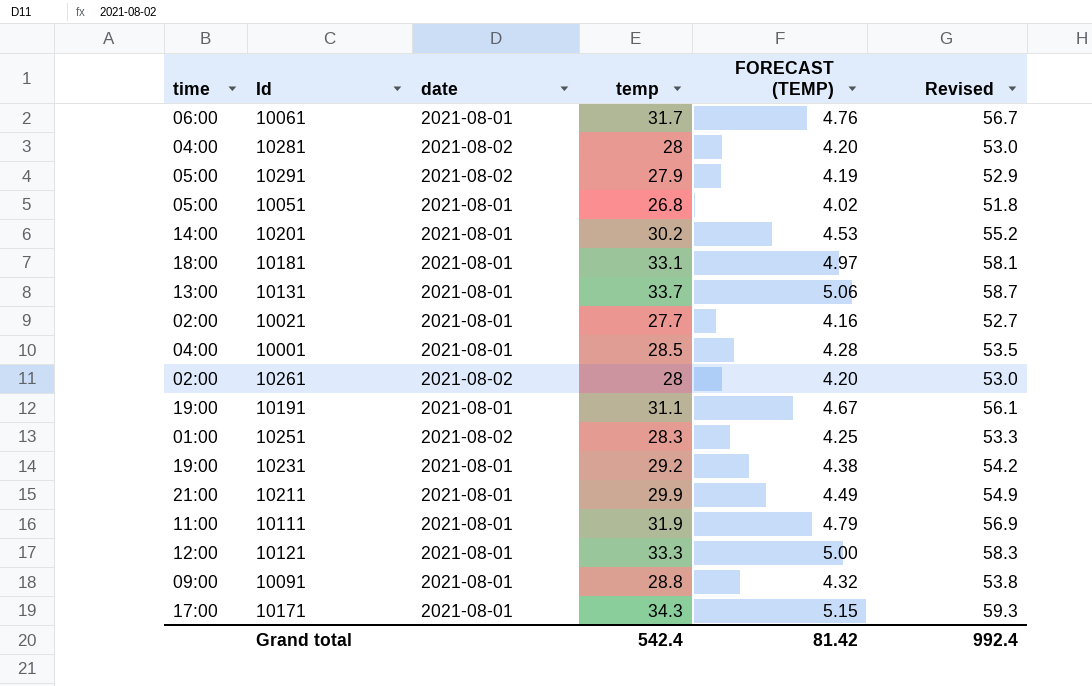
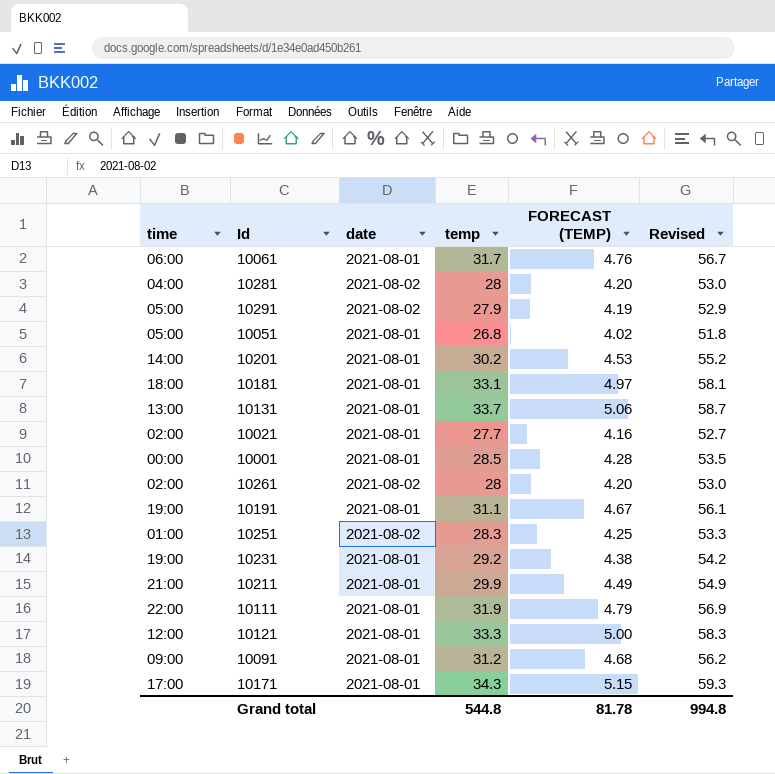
10001 | time: 04:00 -> 00:00
10111 | time: 11:00 -> 22:00
10091 | temp: 28.8 -> 31.2
10091 | FORECAST (TEMP): 4.32 -> 4.68
10091 | Revised: 53.8 -> 56.2
Grand total | temp: 542.4 -> 544.8
Grand total | FORECAST (TEMP): 81.42 -> 81.78
Grand total | Revised: 992.4 -> 994.8

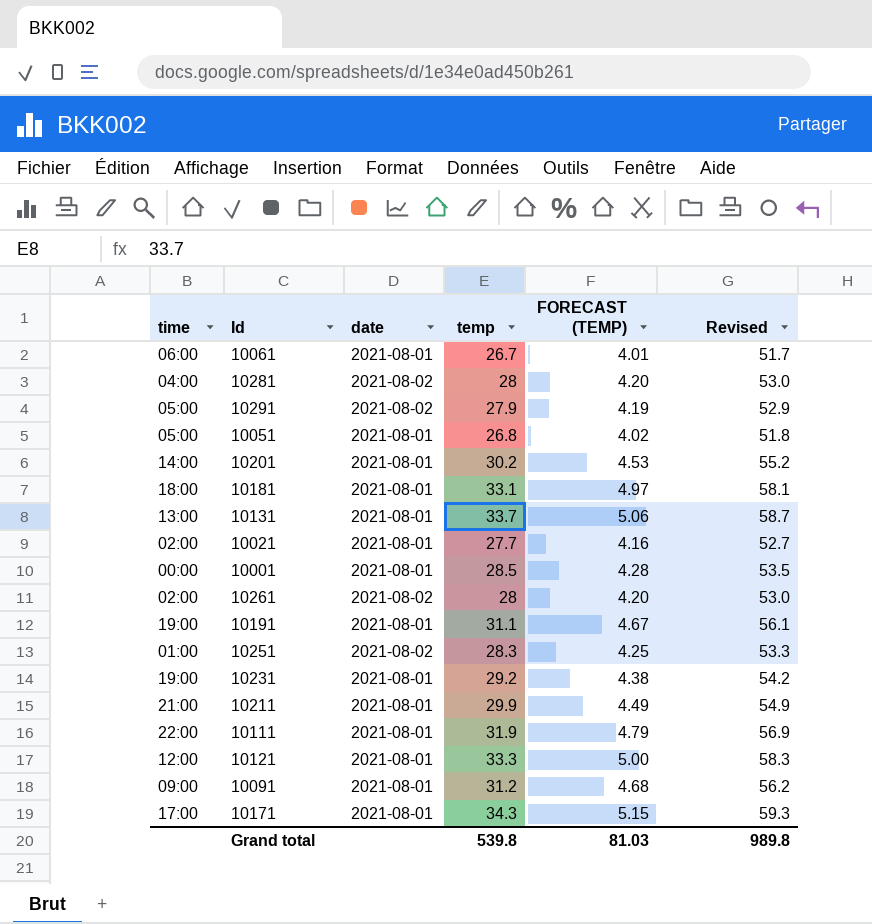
10061 | temp: 31.7 -> 26.7
10061 | FORECAST (TEMP): 4.76 -> 4.01
10061 | Revised: 56.7 -> 51.7
Grand total | temp: 544.8 -> 539.8
Grand total | FORECAST (TEMP): 81.78 -> 81.03
Grand total | Revised: 994.8 -> 989.8

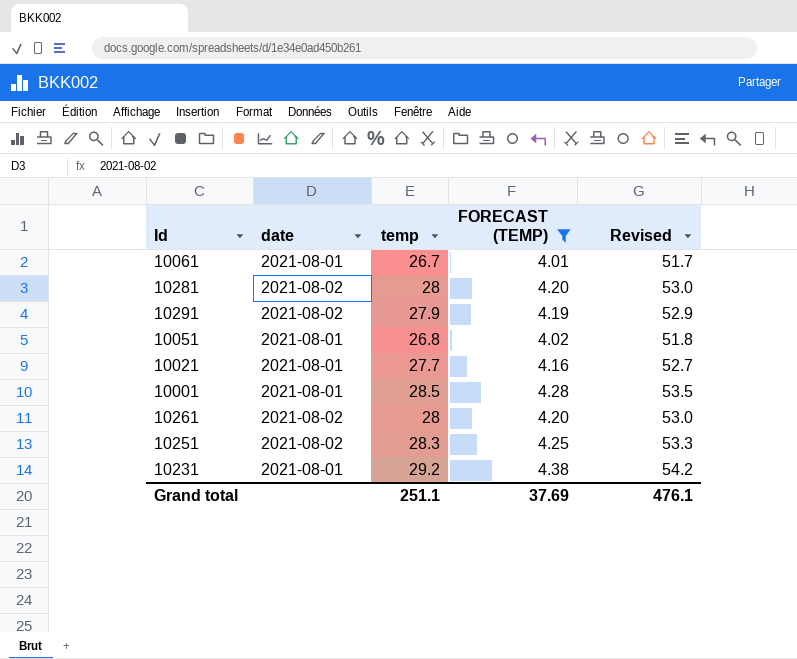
filter: none -> FORECAST (TEMP) <= 4.38
column time | position: 1 -> none
Grand total | temp: 539.8 -> 251.1
Grand total | FORECAST (TEMP): 81.03 -> 37.69
Grand total | Revised: 989.8 -> 476.1

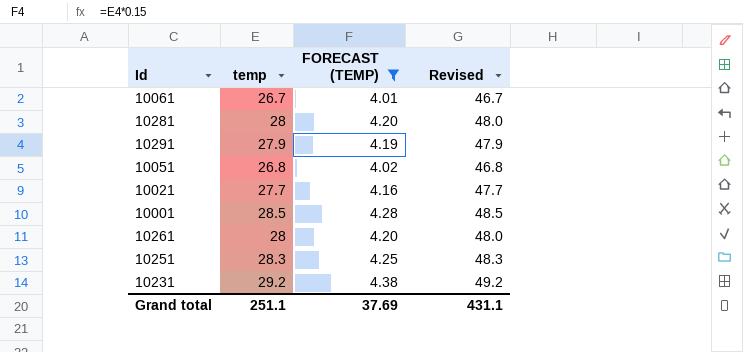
column date | position: 2 -> none
column Revised | formula: [temp] + 25 -> [temp] + 20
Grand total | Revised: 476.1 -> 431.1

